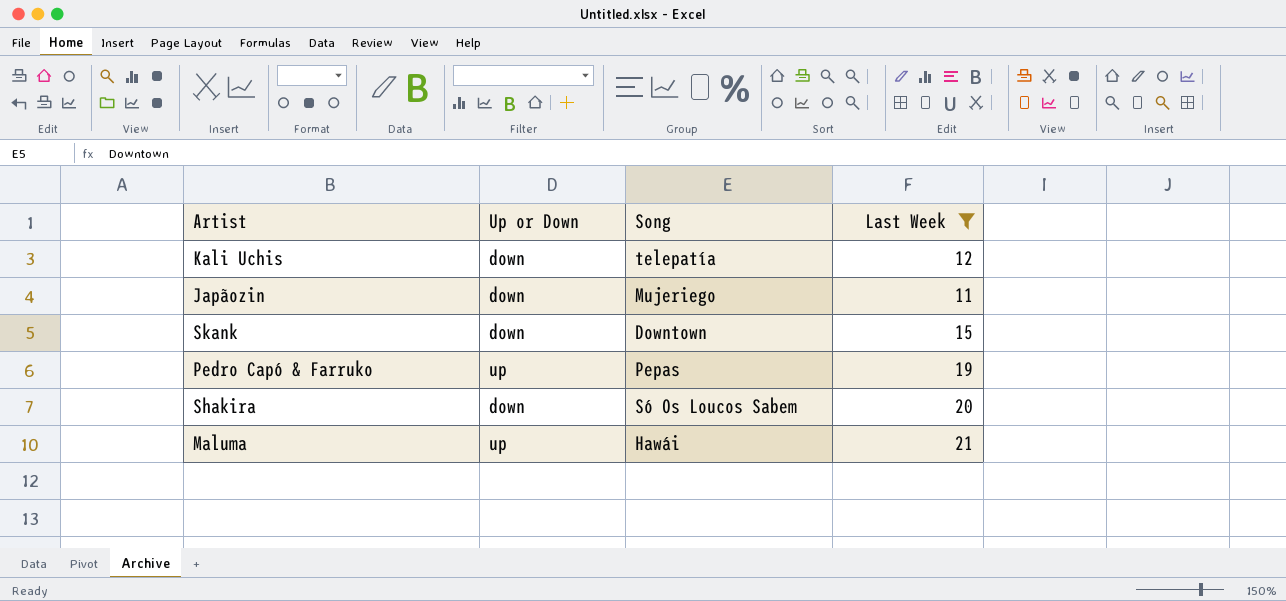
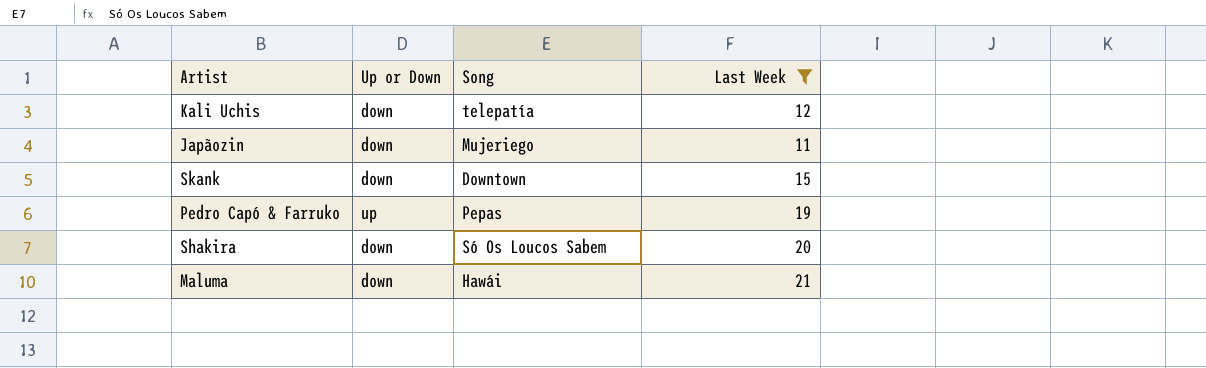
Maluma | Up or Down: up -> down

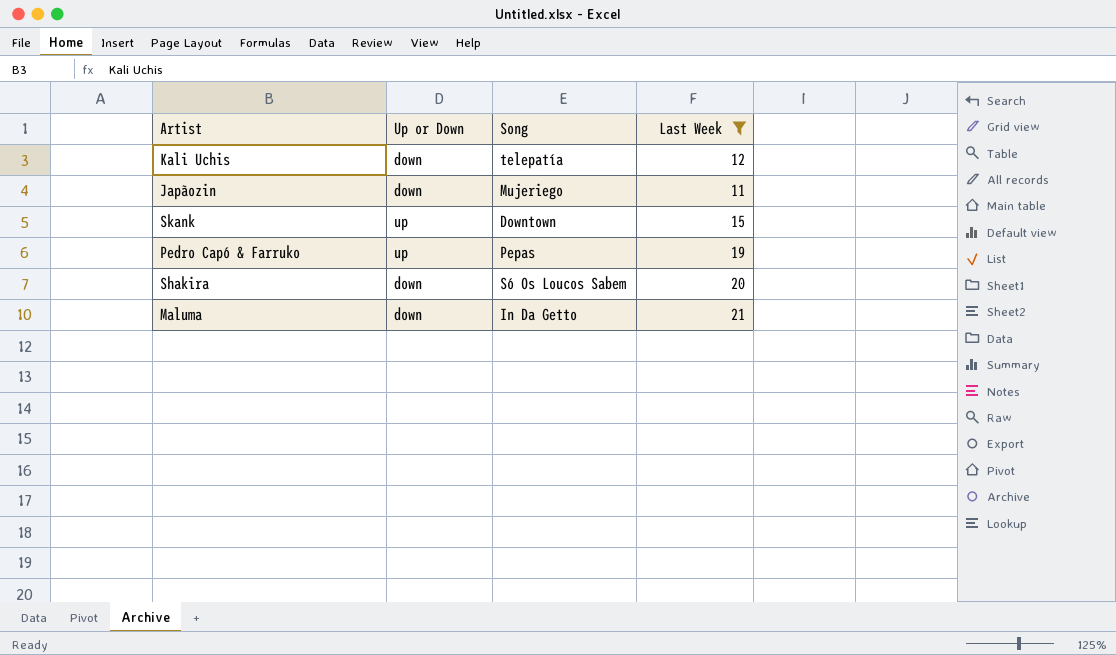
Skank | Up or Down: down -> up
Maluma | Song: Hawái -> In Da Getto

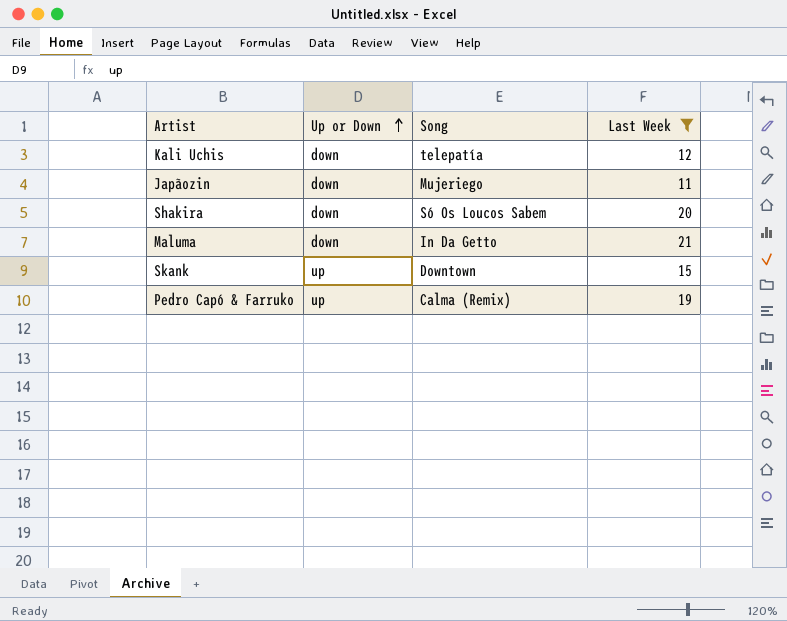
row order: none -> Up or Down ascending
Pedro Capó & Farruko | Song: Pepas -> Calma (Remix)

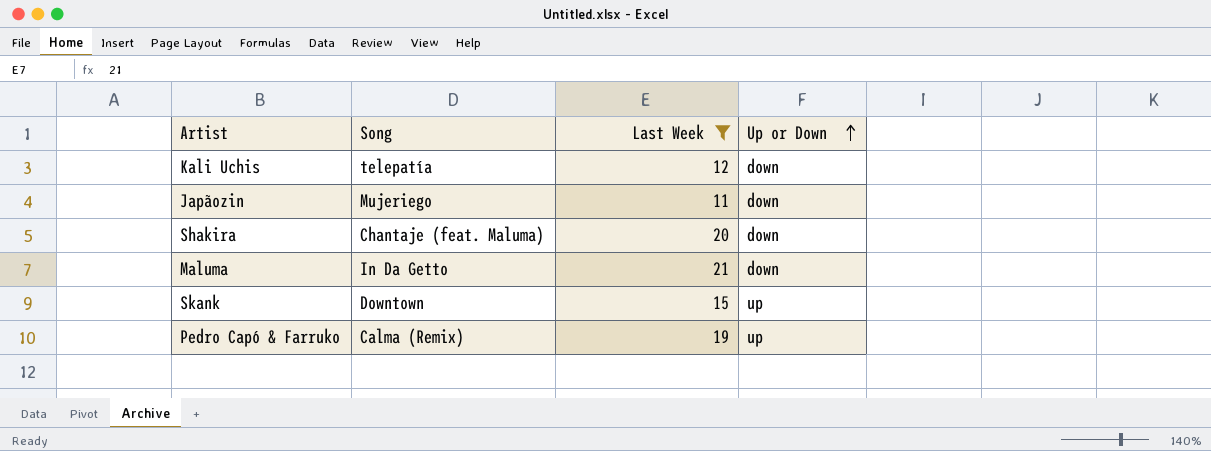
column Up or Down | position: 2 -> 4
Shakira | Song: Só Os Loucos Sabem -> Chantaje (feat. Maluma)

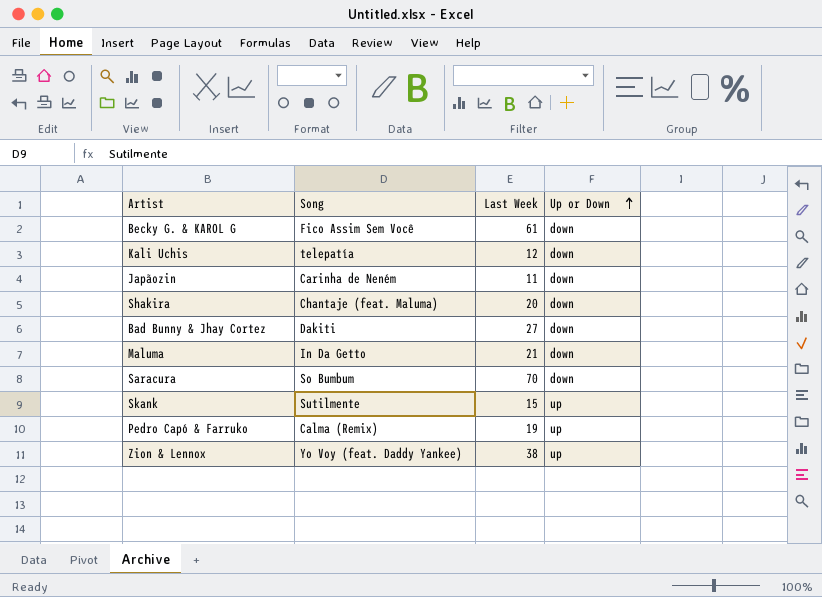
filter: Last Week <= 21 -> none
Japãozin | Song: Mujeriego -> Carinha de Neném
Skank | Song: Downtown -> Sutilmente

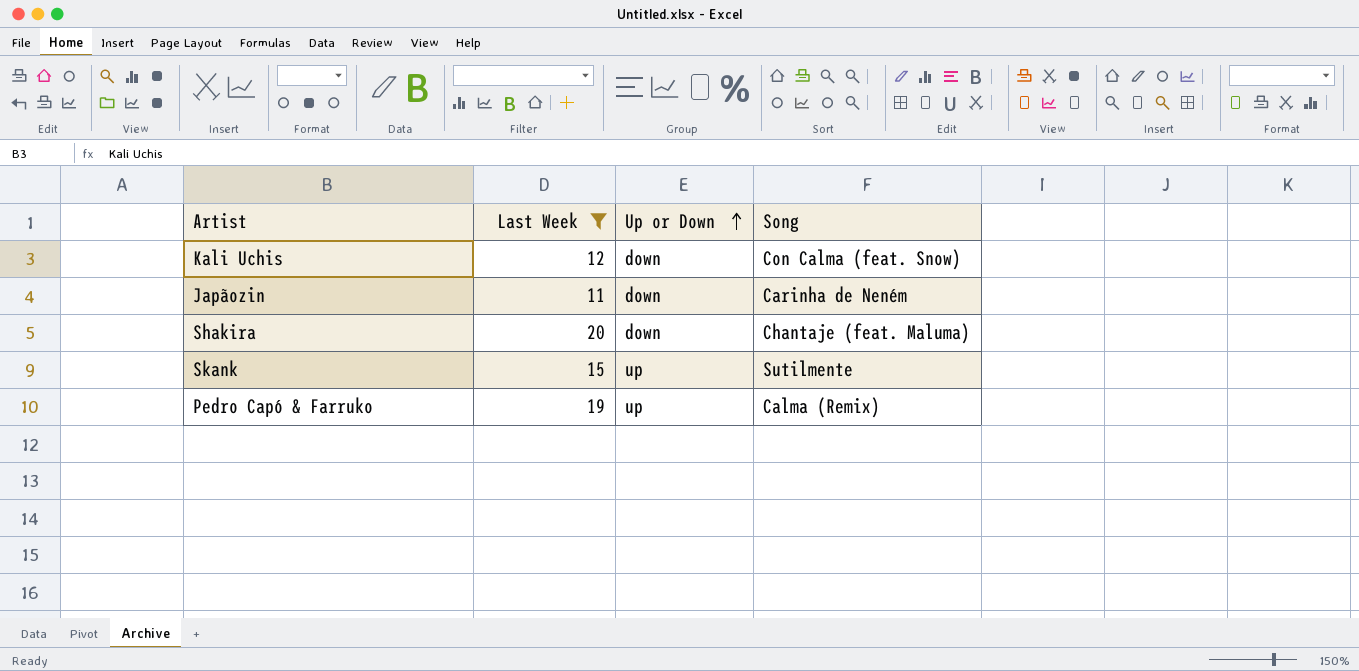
filter: none -> Last Week <= 20
column Song | position: 2 -> 4
Kali Uchis | Song: telepatía -> Con Calma (feat. Snow)

